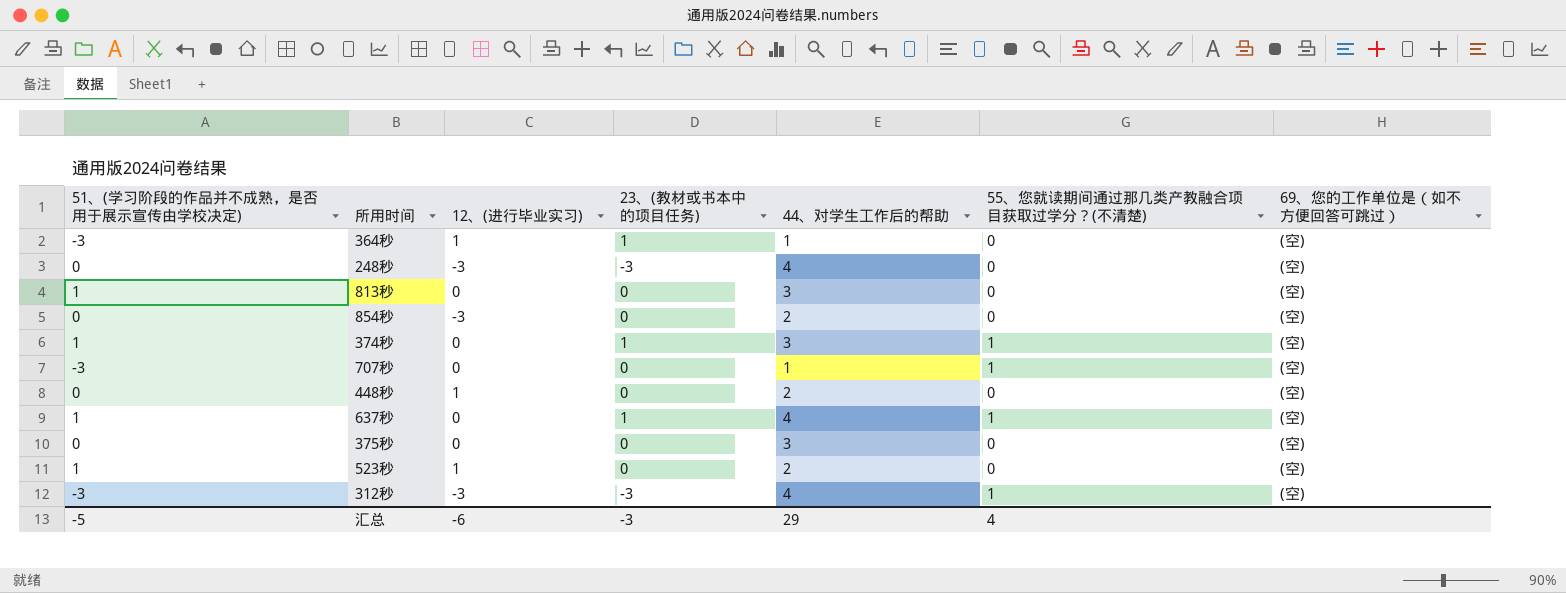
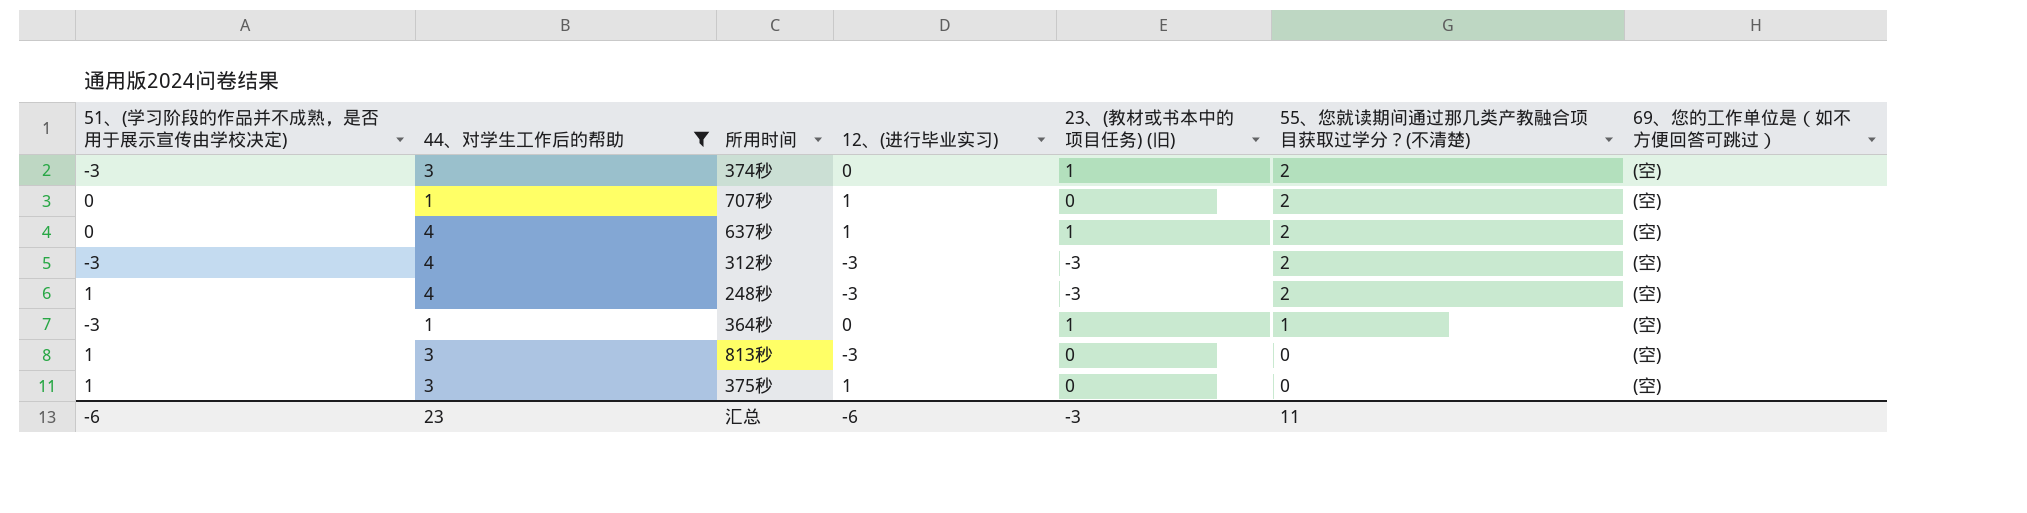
filter: none -> 44、对学生工作后的帮助 != 2
row order: none -> 55、您就读期间通过那几类产教融合项目获取过学分？(不清楚) descending
column 44、对学生工作后的帮助 | position: 5 -> 2
column name: 23、(教材或书本中的项目任务) -> 23、(教材或书本中的项目任务) (旧)
374秒 | 51、(学习阶段的作品并不成熟，是否用于展示宣传由学校决定): 1 -> -3
374秒 | 55、您就读期间通过那几类产教融合项目获取过学分？(不清楚): 1 -> 2
707秒 | 51、(学习阶段的作品并不成熟，是否用于展示宣传由学校决定): -3 -> 0
707秒 | 12、(进行毕业实习): 0 -> 1
707秒 | 55、您就读期间通过那几类产教融合项目获取过学分？(不清楚): 1 -> 2
637秒 | 51、(学习阶段的作品并不成熟，是否用于展示宣传由学校决定): 1 -> 0
637秒 | 12、(进行毕业实习): 0 -> 1
637秒 | 55、您就读期间通过那几类产教融合项目获取过学分？(不清楚): 1 -> 2
312秒 | 55、您就读期间通过那几类产教融合项目获取过学分？(不清楚): 1 -> 2
248秒 | 51、(学习阶段的作品并不成熟，是否用于展示宣传由学校决定): 0 -> 1
248秒 | 55、您就读期间通过那几类产教融合项目获取过学分？(不清楚): 0 -> 2
364秒 | 12、(进行毕业实习): 1 -> 0
364秒 | 55、您就读期间通过那几类产教融合项目获取过学分？(不清楚): 0 -> 1
813秒 | 12、(进行毕业实习): 0 -> -3
375秒 | 51、(学习阶段的作品并不成熟，是否用于展示宣传由学校决定): 0 -> 1
375秒 | 12、(进行毕业实习): 0 -> 1
汇总 | 51、(学习阶段的作品并不成熟，是否用于展示宣传由学校决定): -5 -> -6
汇总 | 44、对学生工作后的帮助: 29 -> 23
汇总 | 55、您就读期间通过那几类产教融合项目获取过学分？(不清楚): 4 -> 11

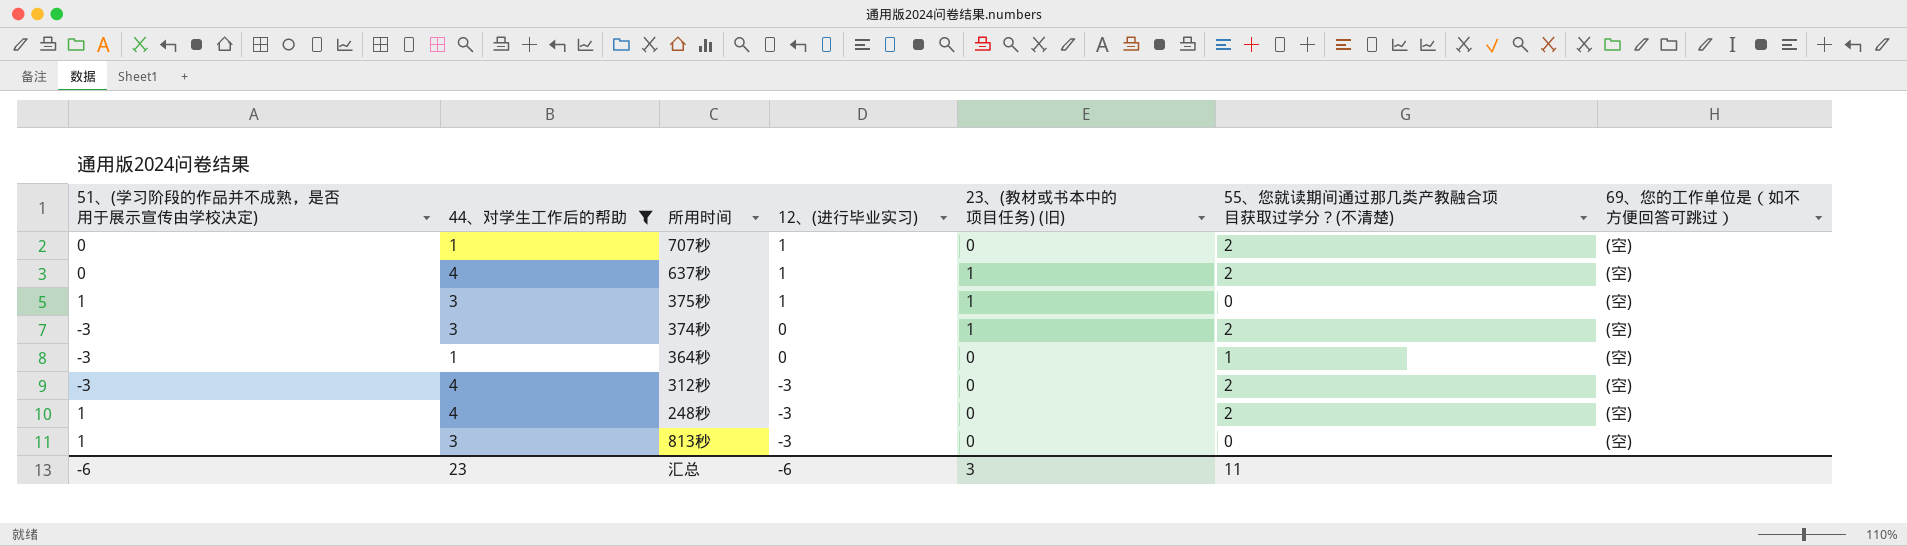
row order: 55、您就读期间通过那几类产教融合项目获取过学分？(不清楚) descending -> 12、(进行毕业实习) descending
375秒 | 23、(教材或书本中的项目任务) (旧): 0 -> 1
364秒 | 23、(教材或书本中的项目任务) (旧): 1 -> 0
312秒 | 23、(教材或书本中的项目任务) (旧): -3 -> 0
248秒 | 23、(教材或书本中的项目任务) (旧): -3 -> 0
汇总 | 23、(教材或书本中的项目任务) (旧): -3 -> 3

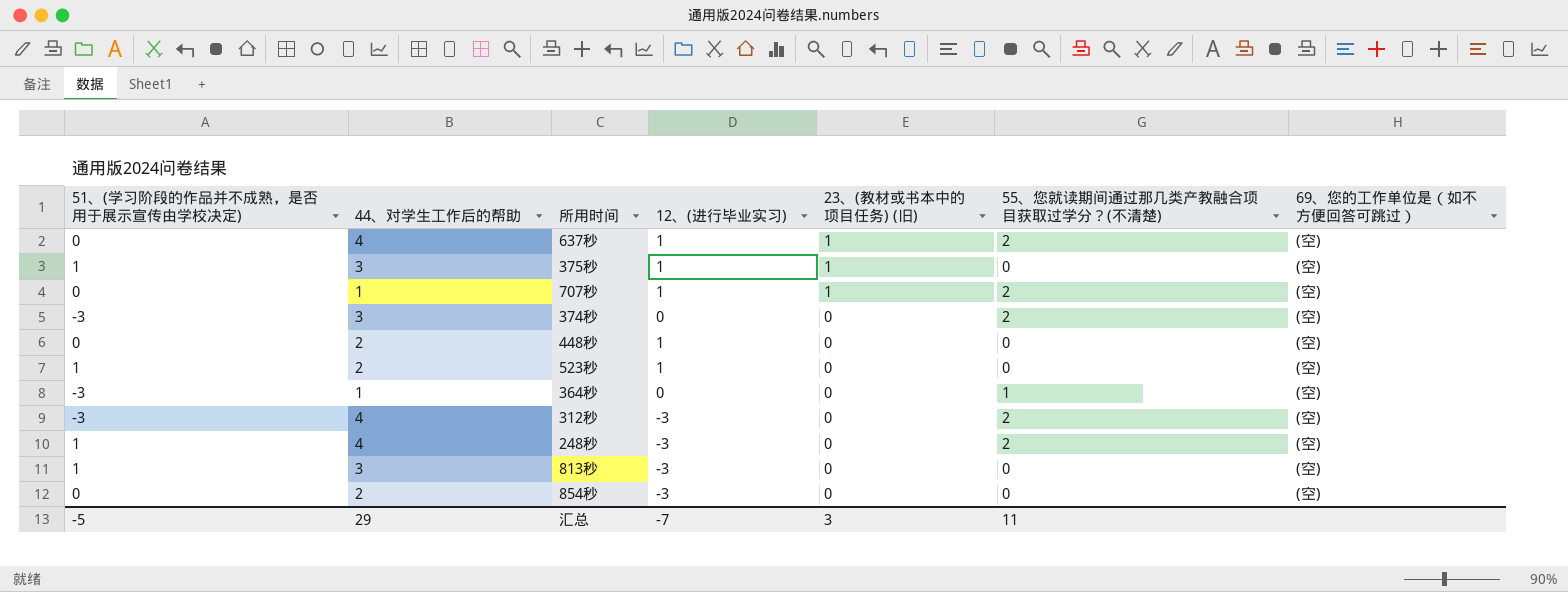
filter: 44、对学生工作后的帮助 != 2 -> none
row order: 12、(进行毕业实习) descending -> 23、(教材或书本中的项目任务) (旧) descending
707秒 | 23、(教材或书本中的项目任务) (旧): 0 -> 1
374秒 | 23、(教材或书本中的项目任务) (旧): 1 -> 0
汇总 | 51、(学习阶段的作品并不成熟，是否用于展示宣传由学校决定): -6 -> -5
汇总 | 44、对学生工作后的帮助: 23 -> 29
汇总 | 12、(进行毕业实习): -6 -> -7

